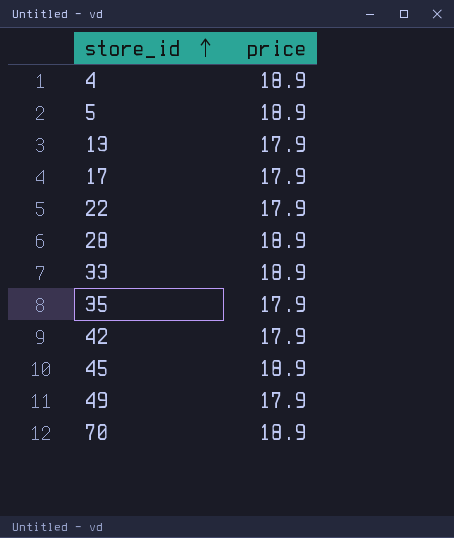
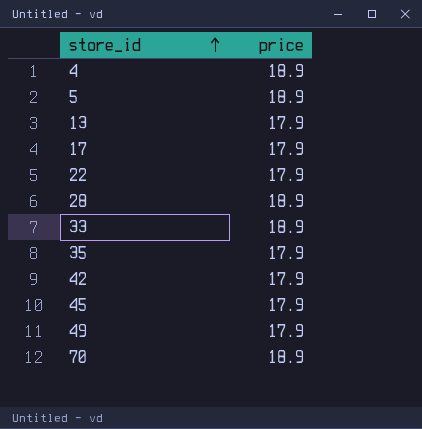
45 | price: 18.9 -> 17.9

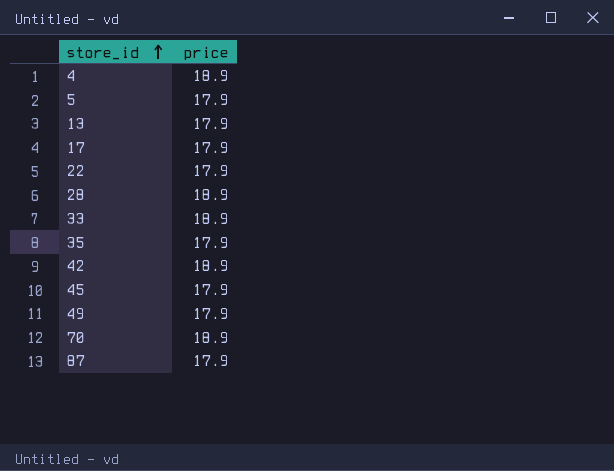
5 | price: 18.9 -> 17.9
42 | price: 17.9 -> 18.9
row 87: none -> 17.9

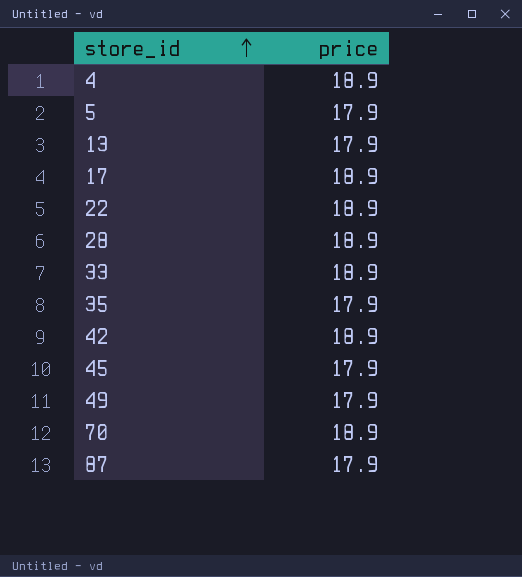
17 | price: 17.9 -> 18.9
22 | price: 17.9 -> 18.9

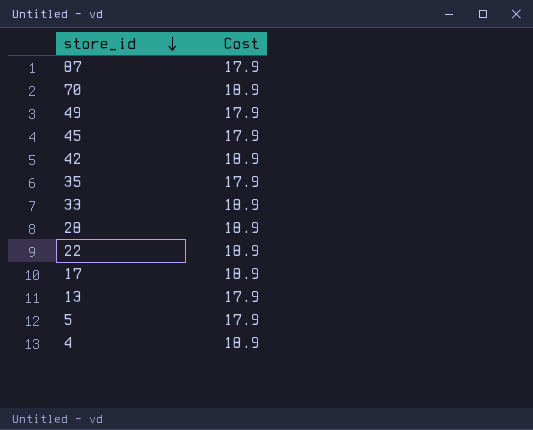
row order: store_id ascending -> store_id descending
column name: price -> Cost

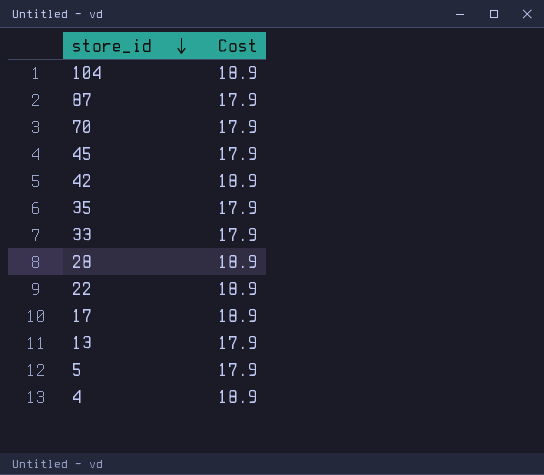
row 49: 17.9 -> none
row 104: none -> 18.9
70 | Cost: 18.9 -> 17.9
33 | Cost: 18.9 -> 17.9

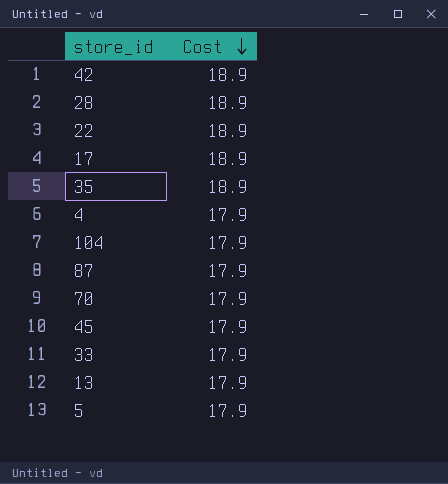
row order: store_id descending -> Cost descending
35 | Cost: 17.9 -> 18.9
4 | Cost: 18.9 -> 17.9
104 | Cost: 18.9 -> 17.9

